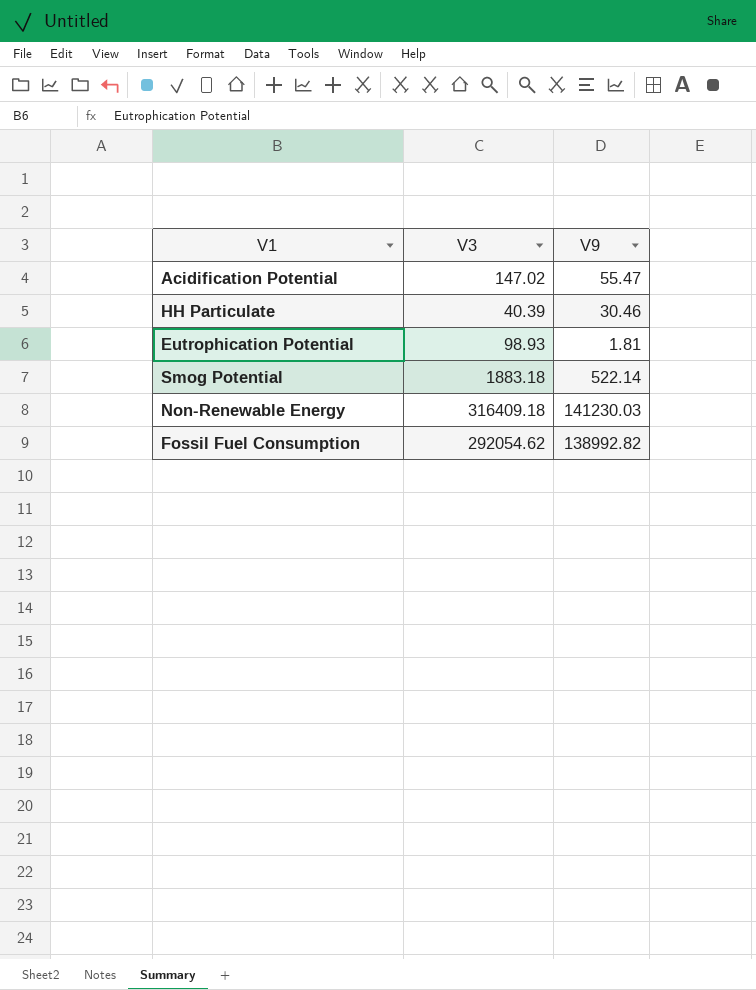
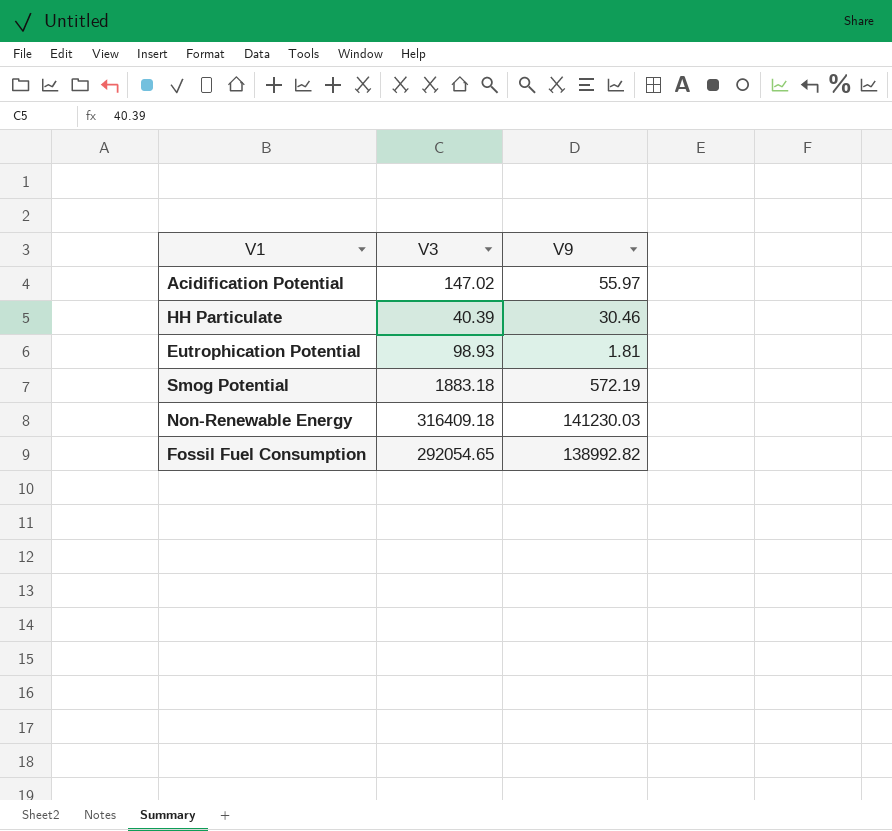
Acidification Potential | V9: 55.47 -> 55.97
Smog Potential | V9: 522.14 -> 572.19
Fossil Fuel Consumption | V3: 292054.62 -> 292054.65

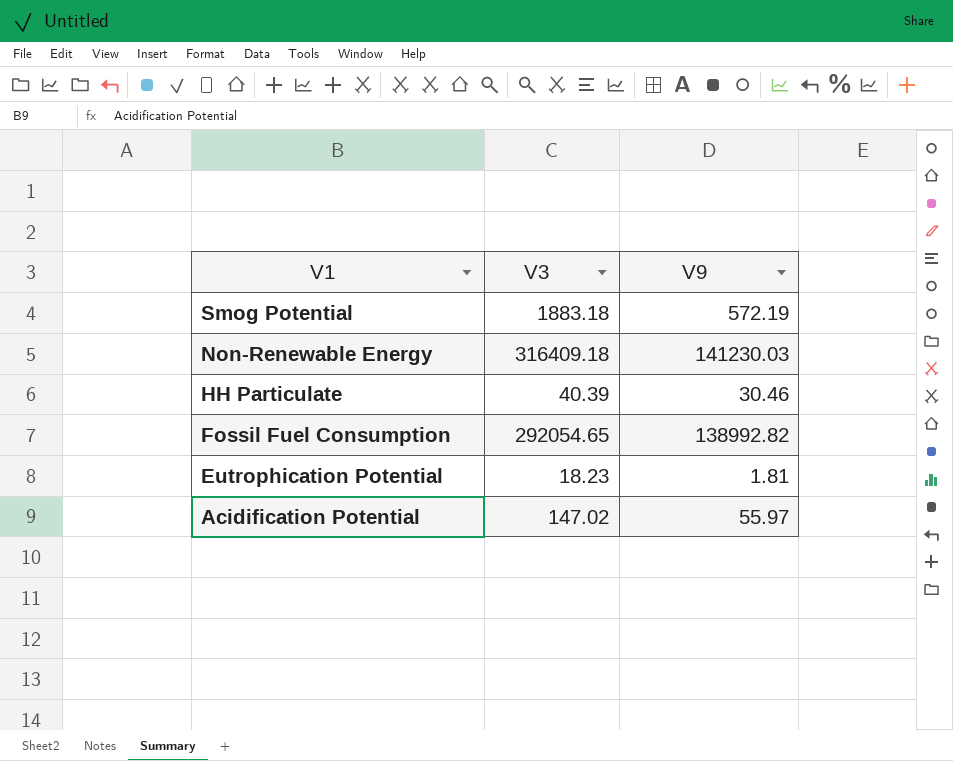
row order: none -> V1 descending
Eutrophication Potential | V3: 98.93 -> 18.23

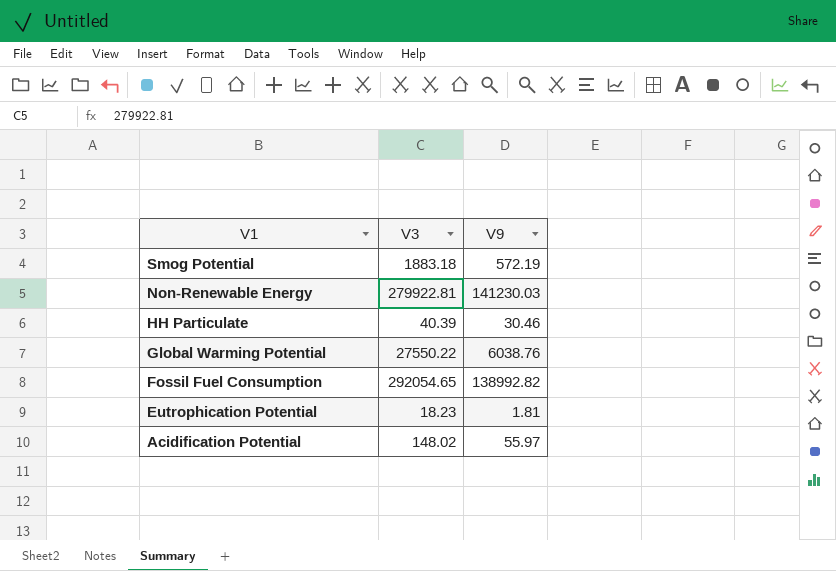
Non-Renewable Energy | V3: 316409.18 -> 279922.81
row Global Warming Potential: none -> 27550.22 | 6038.76
Acidification Potential | V3: 147.02 -> 148.02

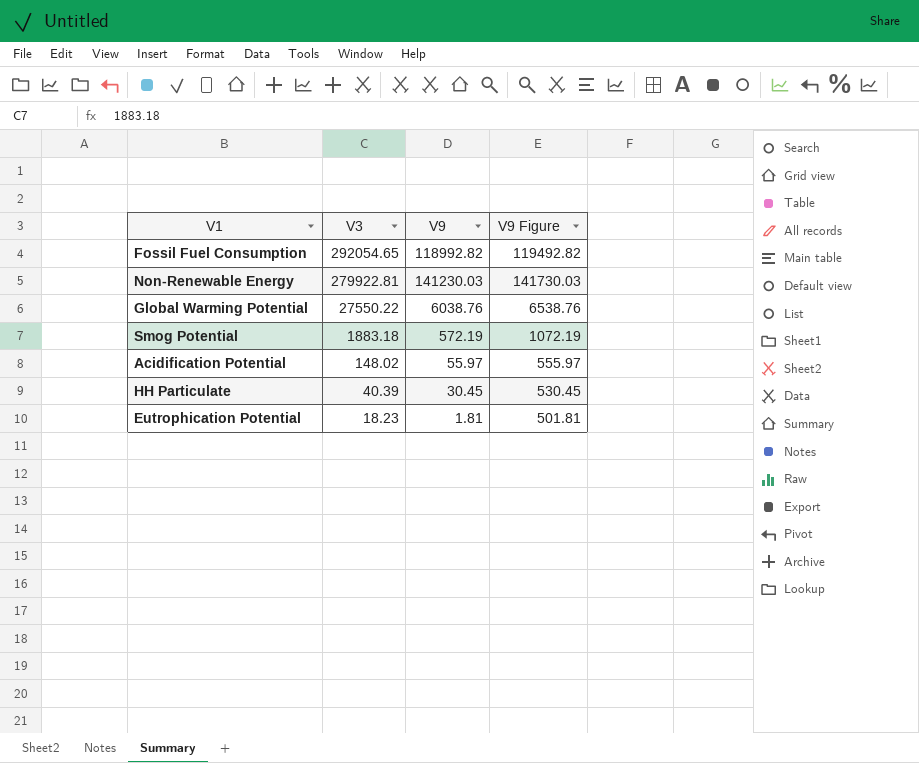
row order: V1 descending -> V3 descending
column V9 Figure | formula: none -> [V9] + 500
Fossil Fuel Consumption | V9: 138992.82 -> 118992.82
HH Particulate | V9: 30.46 -> 30.45

